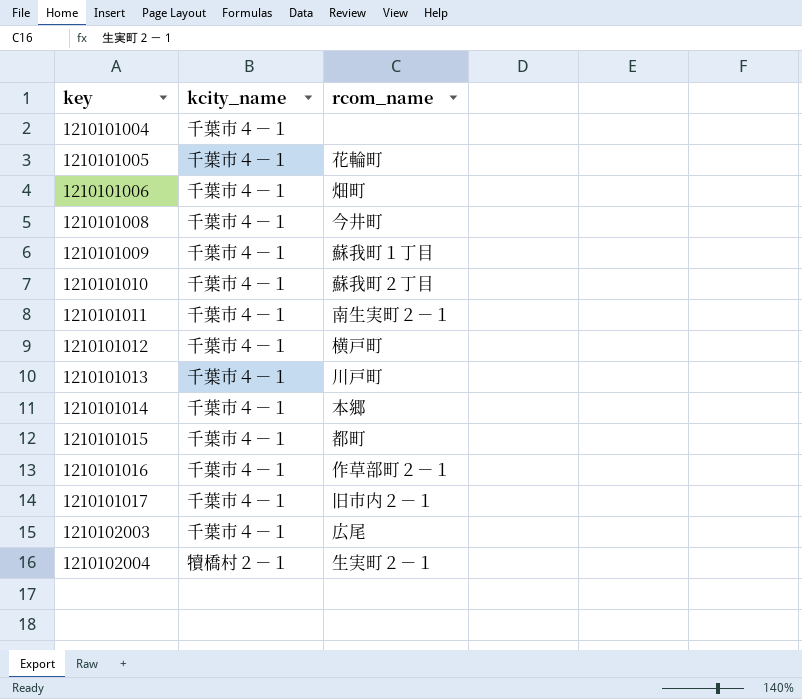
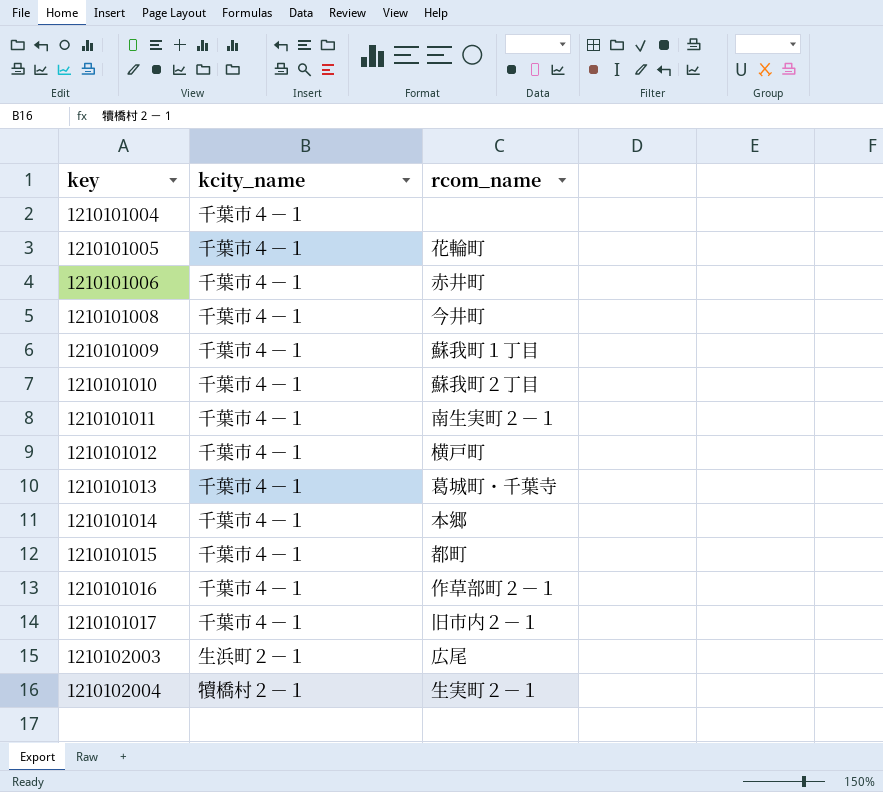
1210101006 | rcom_name: 畑町 -> 赤井町
1210101013 | rcom_name: 川戸町 -> 葛城町・千葉寺
1210102003 | kcity_name: 千葉市４－１ -> 生浜町２－１

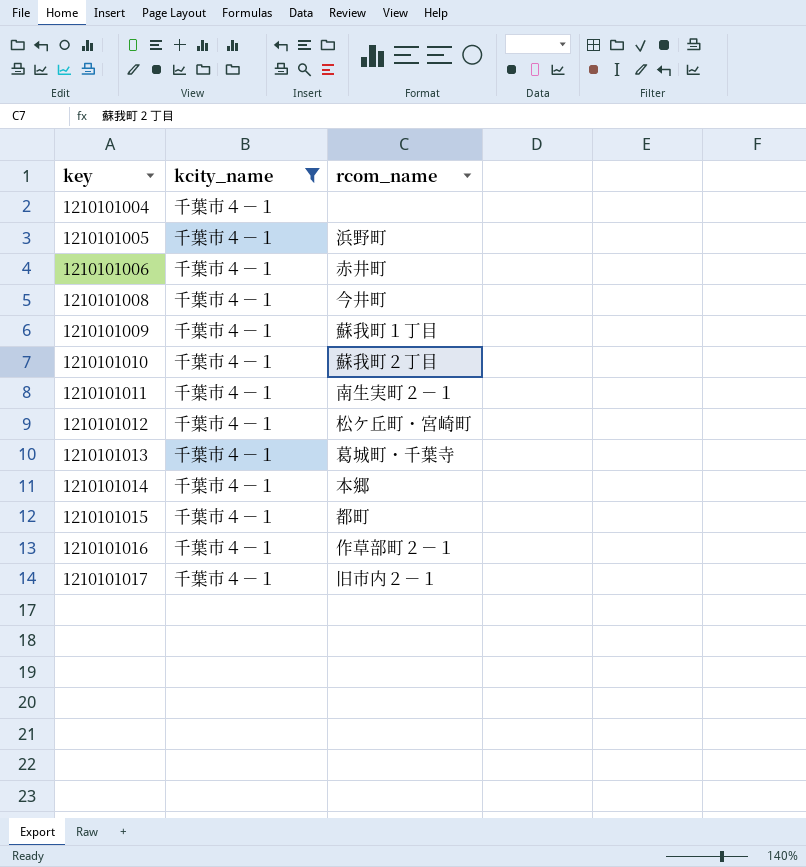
filter: none -> kcity_name = 千葉市４－１
1210101005 | rcom_name: 花輪町 -> 浜野町
1210101012 | rcom_name: 横戸町 -> 松ケ丘町・宮崎町

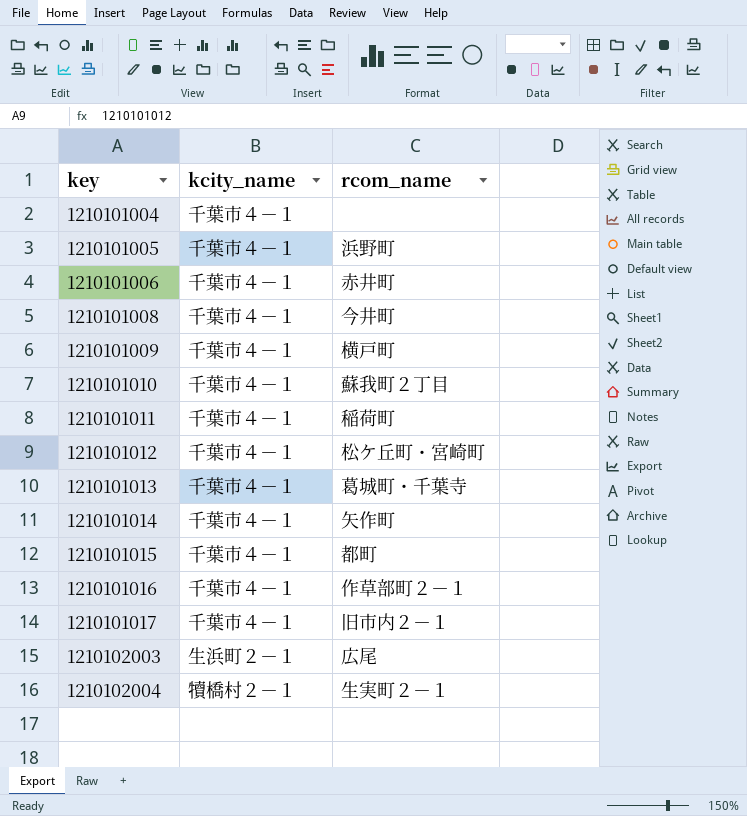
filter: kcity_name = 千葉市４－１ -> none
1210101009 | rcom_name: 蘇我町１丁目 -> 横戸町
1210101011 | rcom_name: 南生実町２－１ -> 稲荷町
1210101014 | rcom_name: 本郷 -> 矢作町

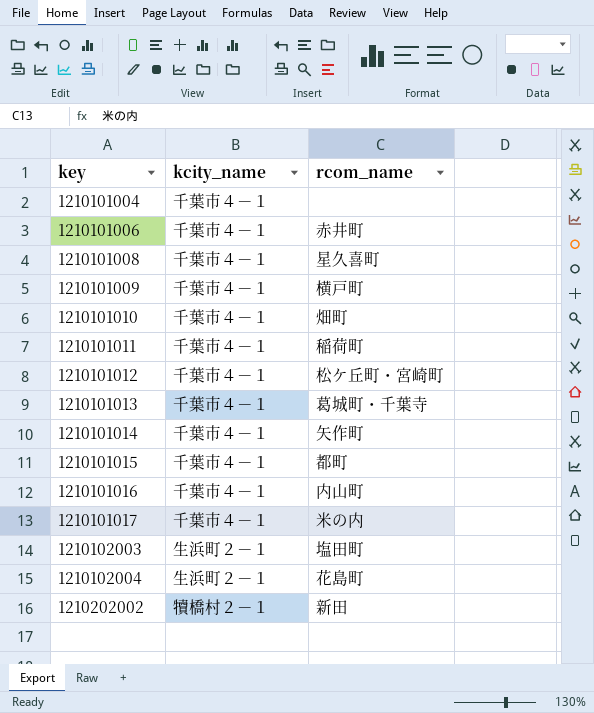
row 1210101005: 千葉市４－１ | 浜野町 -> none
1210101008 | rcom_name: 今井町 -> 星久喜町
1210101010 | rcom_name: 蘇我町２丁目 -> 畑町
1210101016 | rcom_name: 作草部町２－１ -> 内山町
1210101017 | rcom_name: 旧市内２－１ -> 米の内
1210102003 | rcom_name: 広尾 -> 塩田町
1210102004 | kcity_name: 犢橋村２－１ -> 生浜町２－１
1210102004 | rcom_name: 生実町２－１ -> 花島町
row 1210202002: none -> 犢橋村２－１ | 新田

